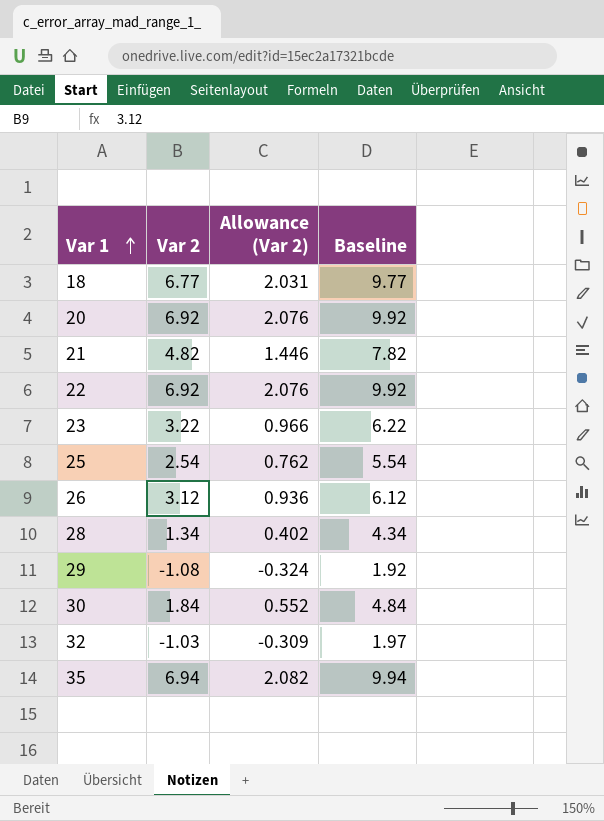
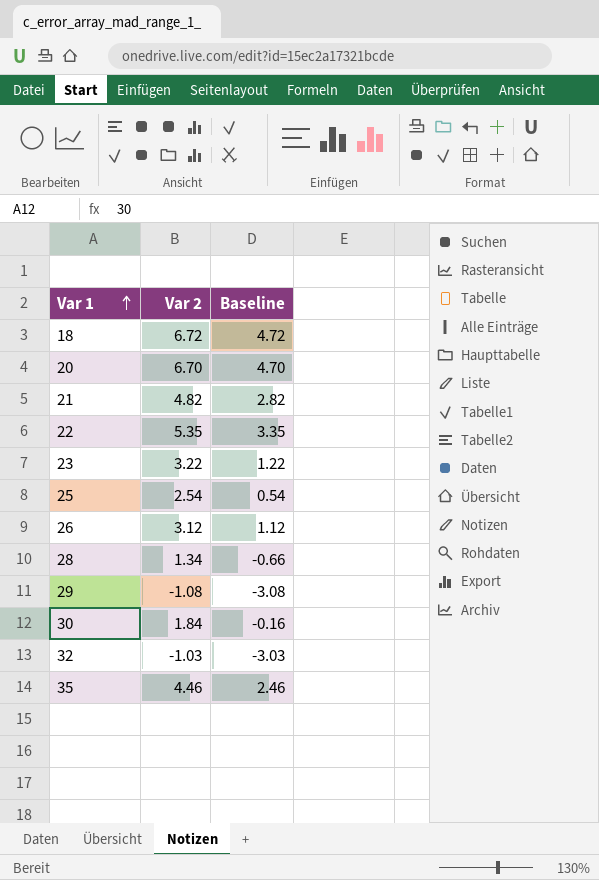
column Allowance (Var 2) | formula: [Var 2] * 0.3 -> none
column Baseline | formula: [Var 2] + 3 -> [Var 2] - 2
18 | Var 2: 6.77 -> 6.72
20 | Var 2: 6.92 -> 6.70
22 | Var 2: 6.92 -> 5.35
35 | Var 2: 6.94 -> 4.46

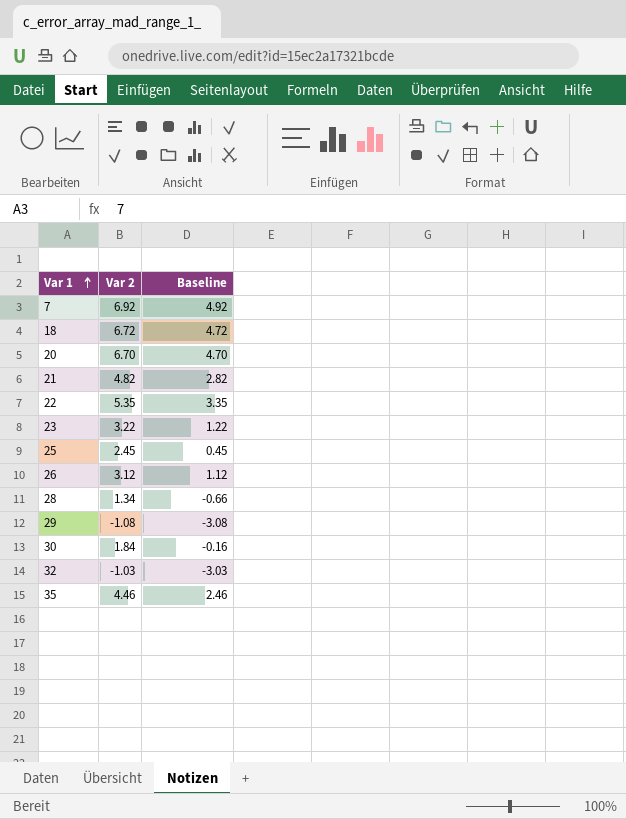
row 7: none -> 6.92 | 4.92
25 | Var 2: 2.54 -> 2.45
25 | Baseline: 0.54 -> 0.45

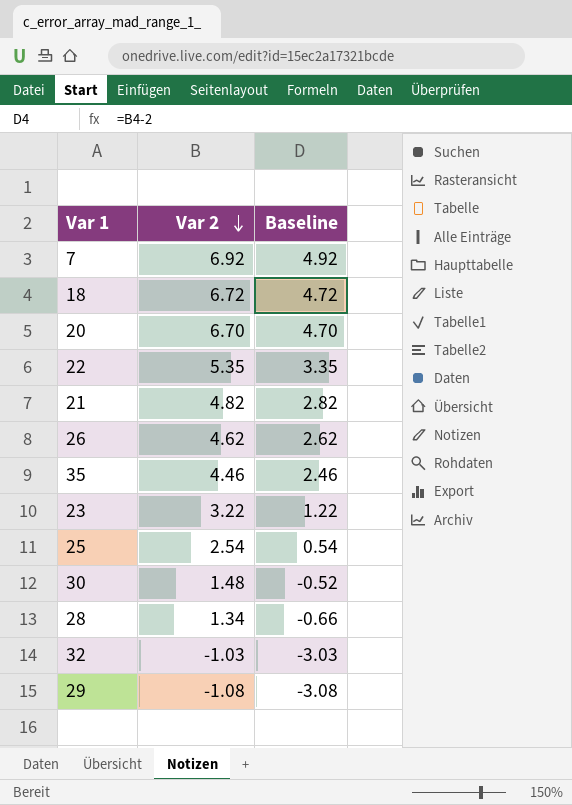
row order: Var 1 ascending -> Var 2 descending
26 | Var 2: 3.12 -> 4.62
26 | Baseline: 1.12 -> 2.62
25 | Var 2: 2.45 -> 2.54
25 | Baseline: 0.45 -> 0.54
30 | Var 2: 1.84 -> 1.48
30 | Baseline: -0.16 -> -0.52

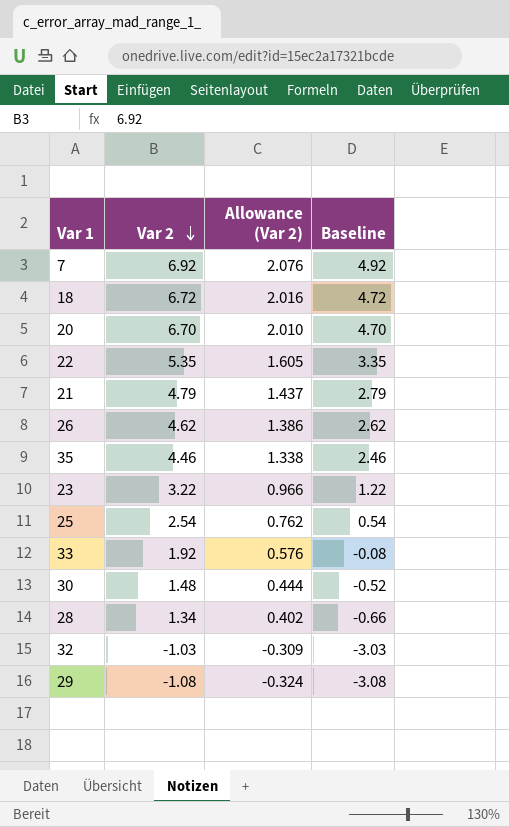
column Allowance (Var 2) | formula: none -> [Var 2] * 0.3
21 | Var 2: 4.82 -> 4.79
21 | Baseline: 2.82 -> 2.79
row 33: none -> 1.92 | 0.576 | -0.08

